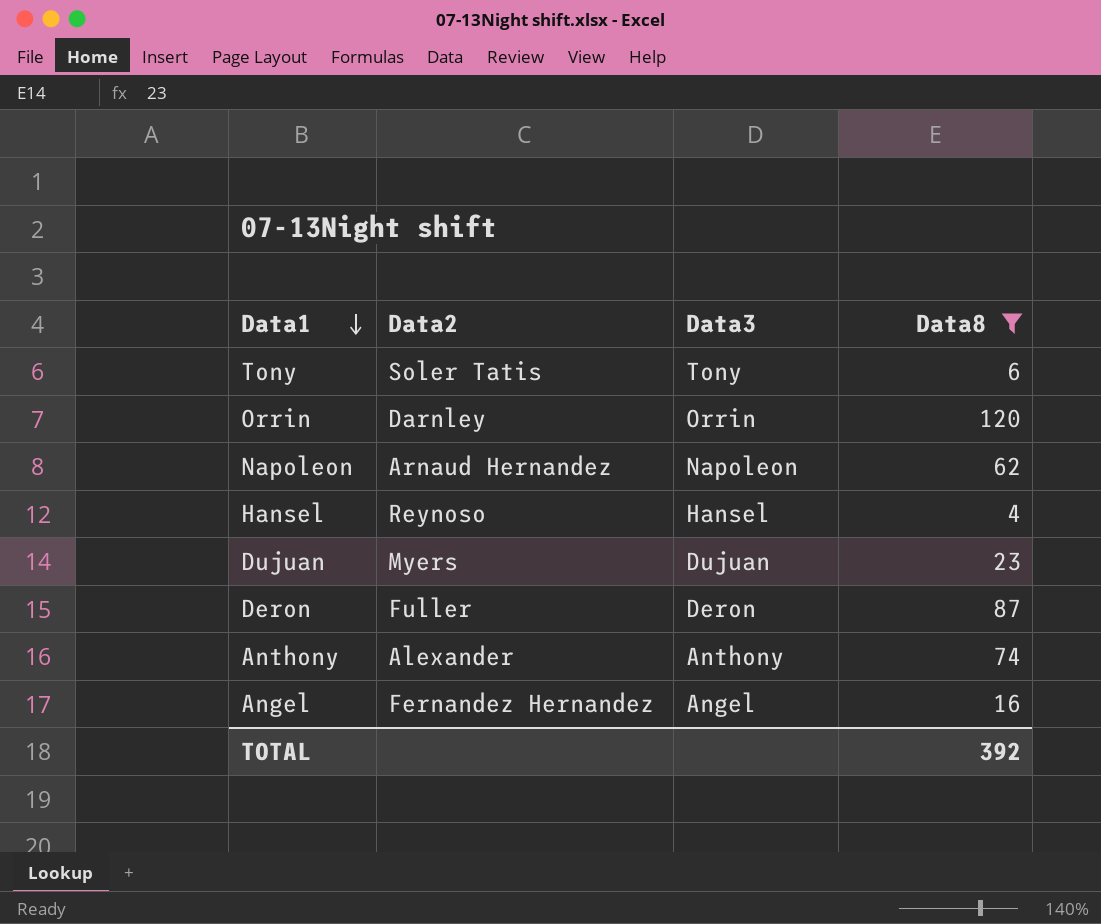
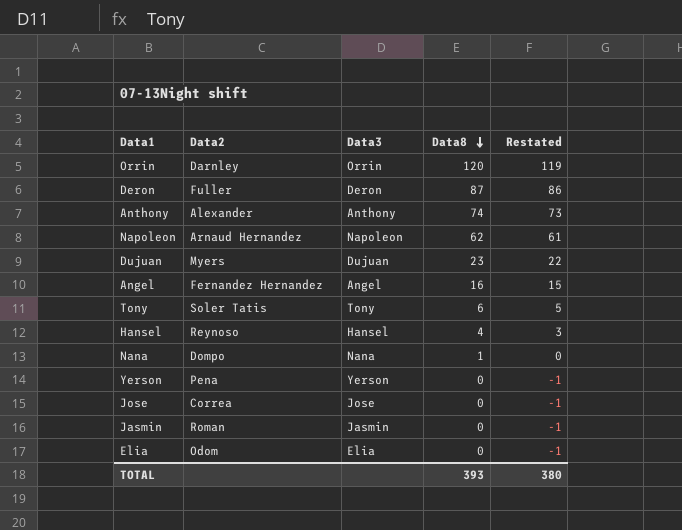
filter: Data8 >= 4 -> none
row order: Data1 descending -> Data8 descending
column Restated | formula: none -> [Data8] - 1
TOTAL | Data8: 392 -> 393

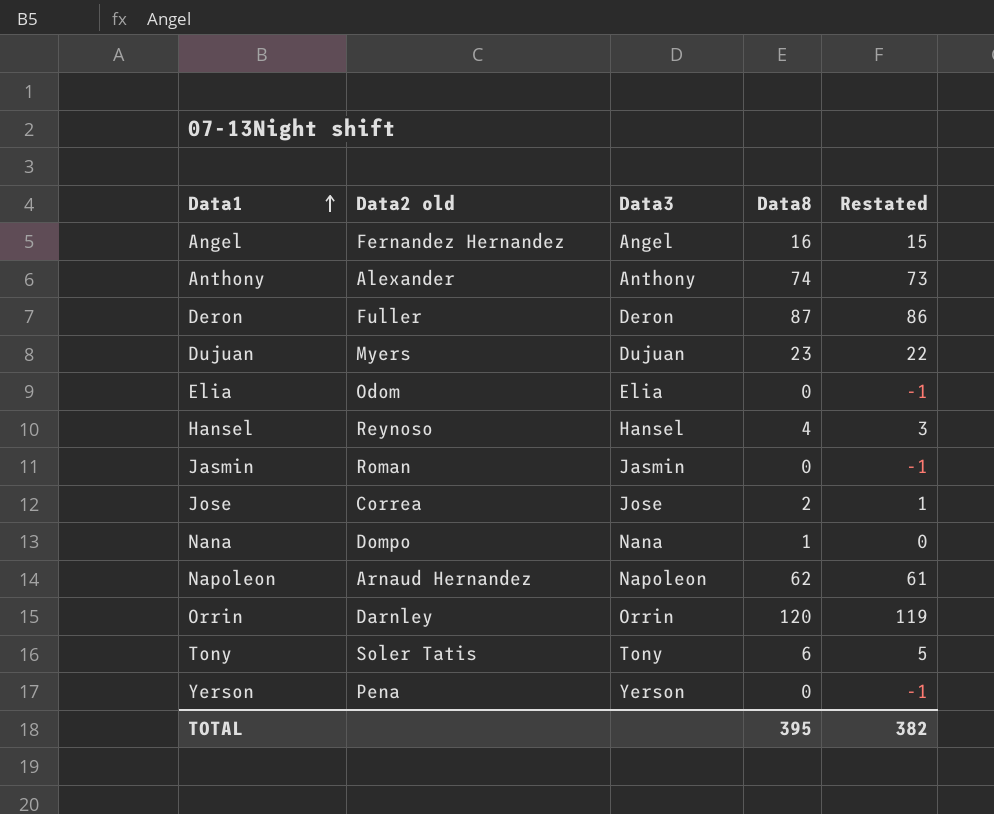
row order: Data8 descending -> Data1 ascending
column name: Data2 -> Data2 old
Jose | Data8: 0 -> 2
Jose | Restated: -1 -> 1
TOTAL | Data8: 393 -> 395
TOTAL | Restated: 380 -> 382

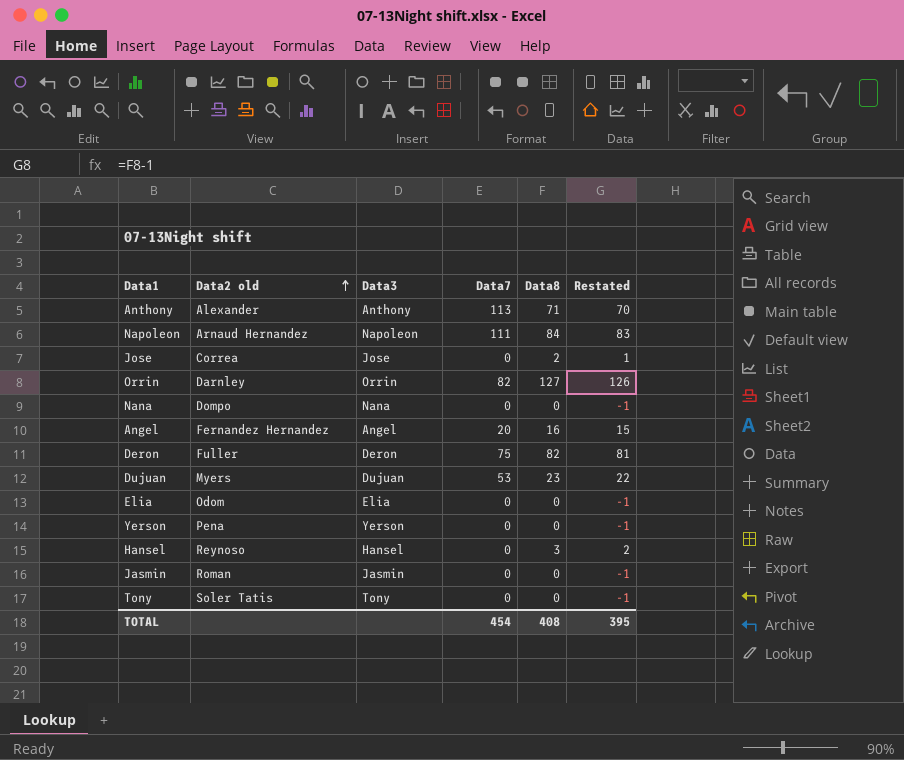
row order: Data1 ascending -> Data2 old ascending
column Data7 | position: none -> 4
Anthony | Data8: 74 -> 71
Anthony | Restated: 73 -> 70
Napoleon | Data8: 62 -> 84
Napoleon | Restated: 61 -> 83
Orrin | Data8: 120 -> 127
Orrin | Restated: 119 -> 126
Nana | Data8: 1 -> 0
Nana | Restated: 0 -> -1
Deron | Data8: 87 -> 82
Deron | Restated: 86 -> 81
Hansel | Data8: 4 -> 3
Hansel | Restated: 3 -> 2
Tony | Data8: 6 -> 0
Tony | Restated: 5 -> -1
TOTAL | Data8: 395 -> 408
TOTAL | Restated: 382 -> 395

